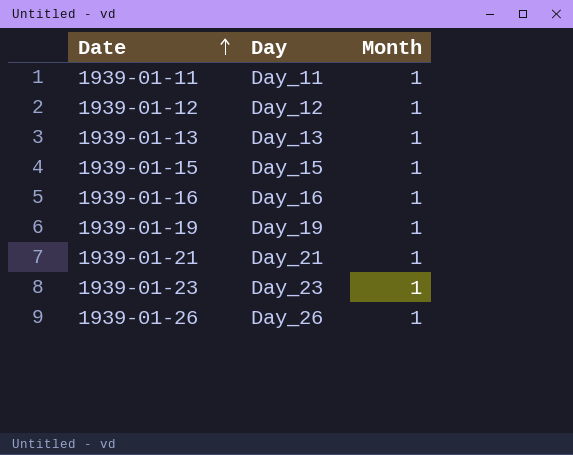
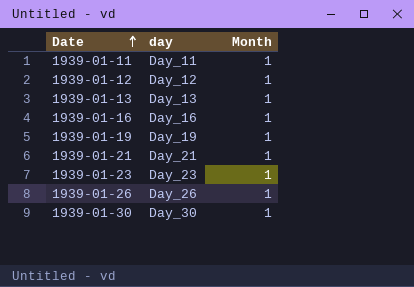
column name: Day -> day
row 1939-01-15: Day_15 | 1 -> none
row 1939-01-30: none -> Day_30 | 1

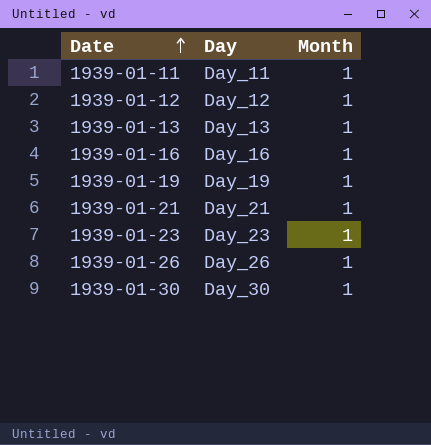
column name: day -> Day

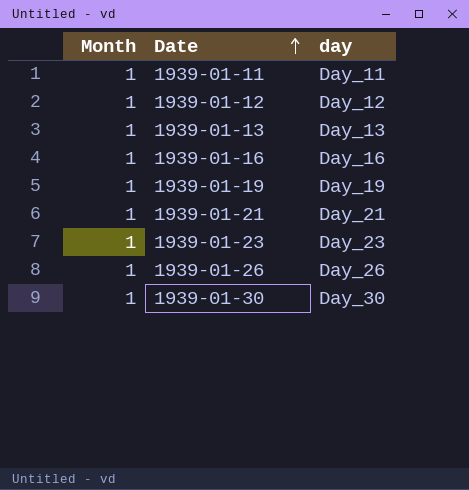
column Month | position: 3 -> 1
column name: Day -> day

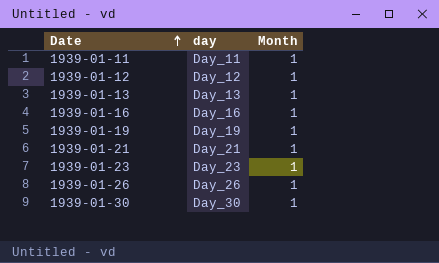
column Month | position: 1 -> 3

